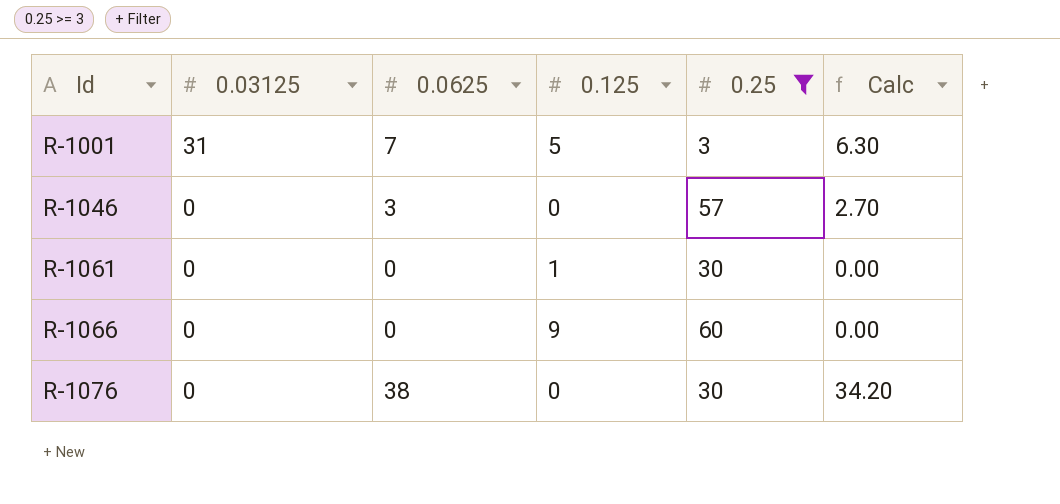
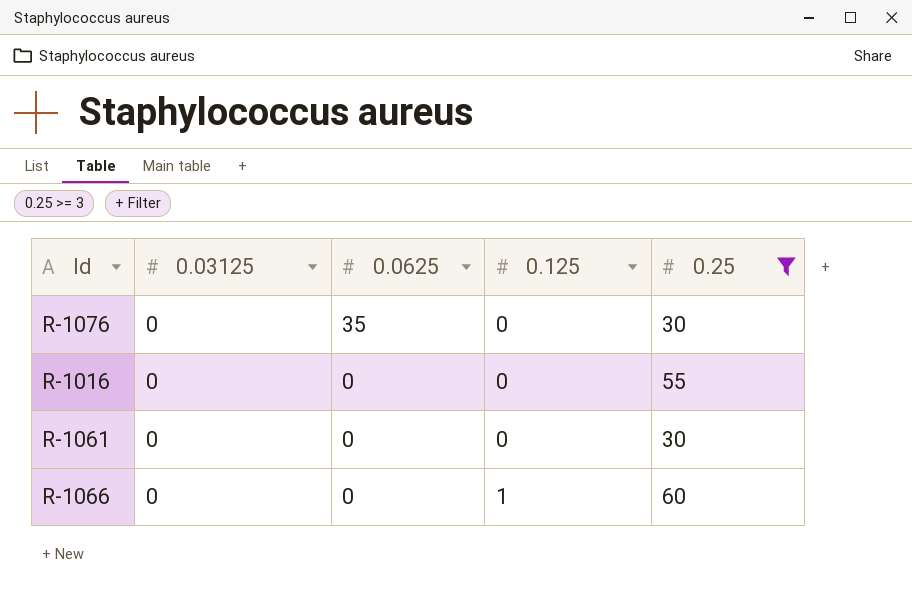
row order: Id ascending -> 0.0625 descending
column Calc | formula: [0.0625] * 0.9 -> none
row R-1001: 31 | 7 | 5 | 3 | 6.30 -> none
row R-1046: 0 | 3 | 0 | 57 | 2.70 -> none
R-1076 | 0.0625: 38 -> 35
row R-1016: none -> 0 | 0 | 0 | 55
R-1061 | 0.125: 1 -> 0
R-1066 | 0.125: 9 -> 1

